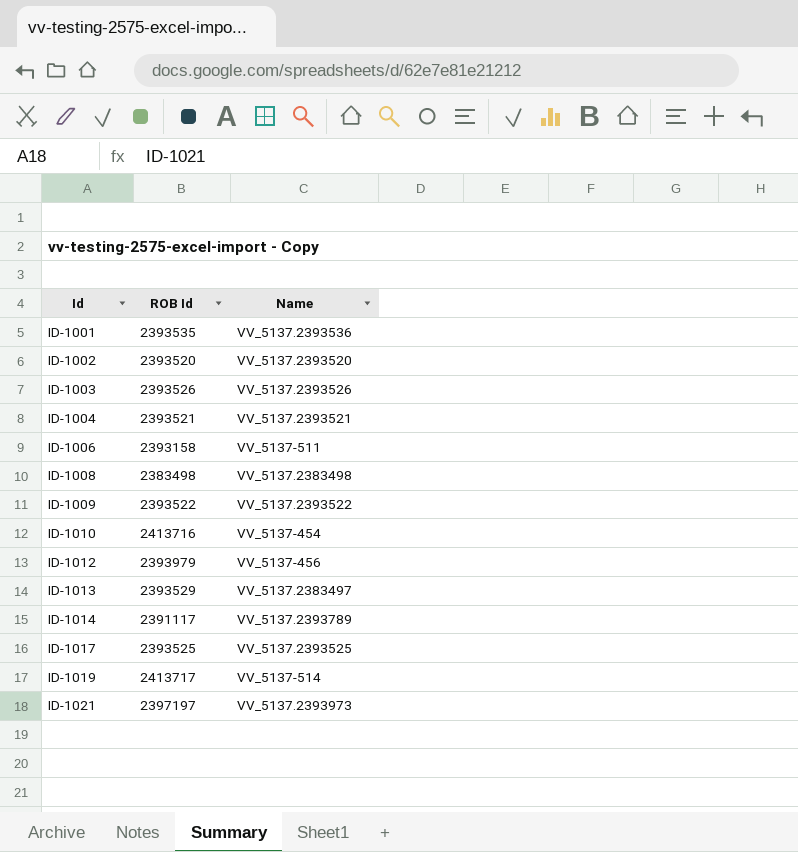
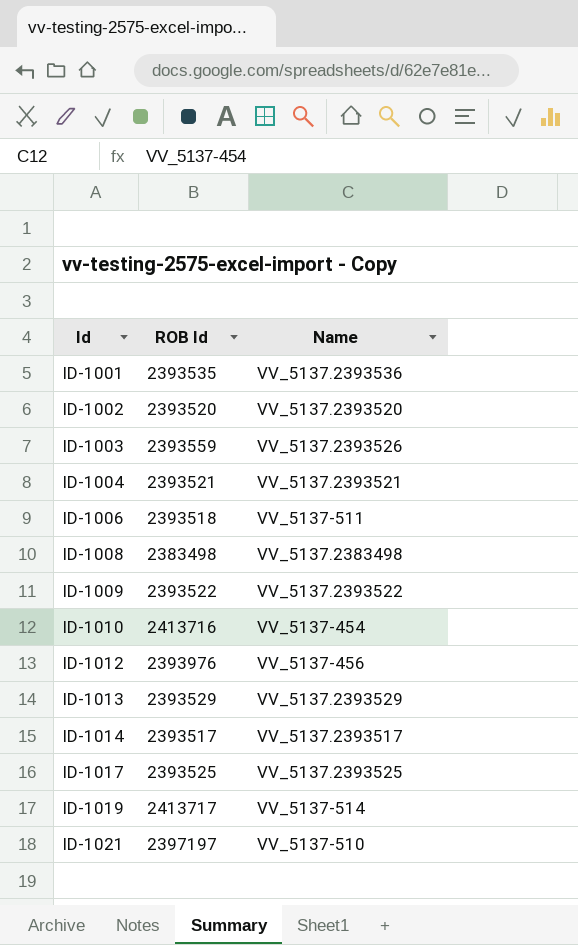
ID-1003 | ROB Id: 2393526 -> 2393559
ID-1006 | ROB Id: 2393158 -> 2393518
ID-1012 | ROB Id: 2393979 -> 2393976
ID-1013 | Name: VV_5137.2383497 -> VV_5137.2393529
ID-1014 | ROB Id: 2391117 -> 2393517
ID-1014 | Name: VV_5137.2393789 -> VV_5137.2393517
ID-1021 | Name: VV_5137.2393973 -> VV_5137-510

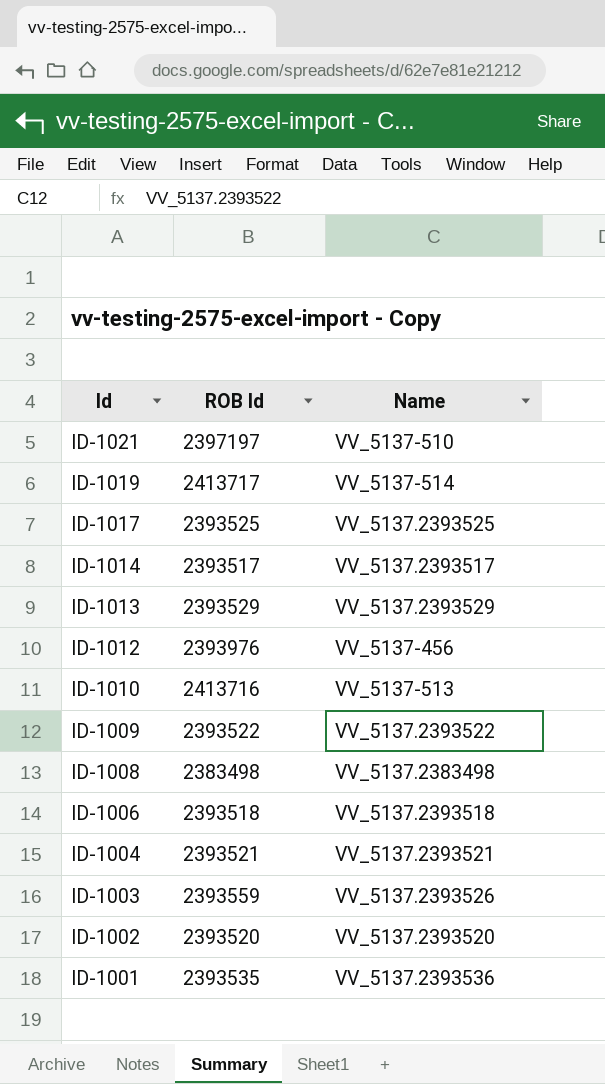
row order: Id ascending -> Id descending
ID-1010 | Name: VV_5137-454 -> VV_5137-513
ID-1006 | Name: VV_5137-511 -> VV_5137.2393518

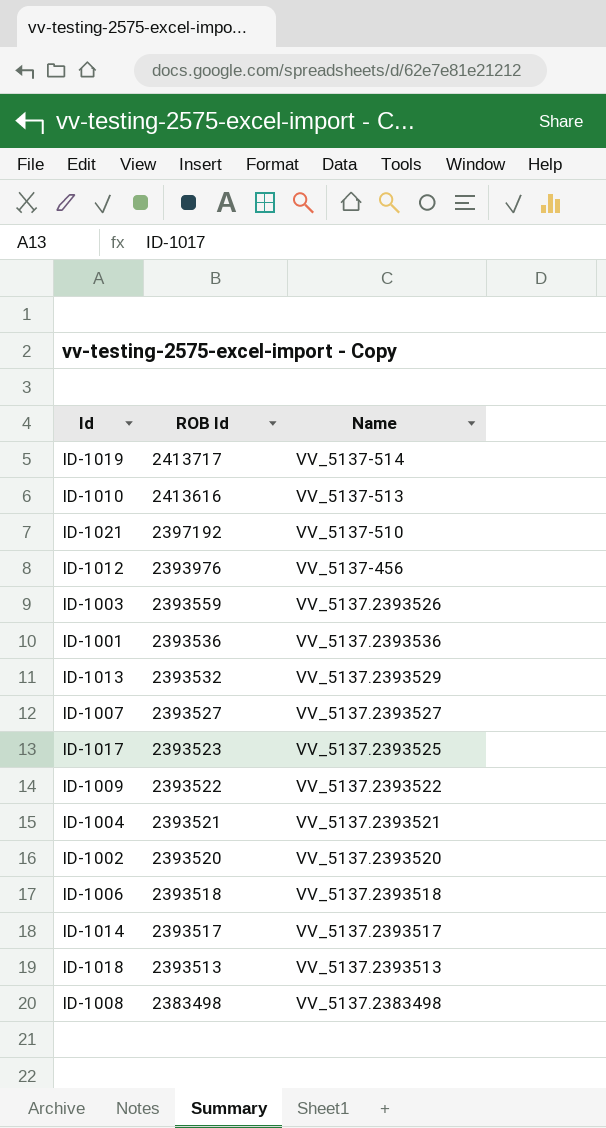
row order: Id descending -> ROB Id descending
ID-1010 | ROB Id: 2413716 -> 2413616
ID-1021 | ROB Id: 2397197 -> 2397192
ID-1001 | ROB Id: 2393535 -> 2393536
ID-1013 | ROB Id: 2393529 -> 2393532
row ID-1007: none -> 2393527 | VV_5137.2393527
ID-1017 | ROB Id: 2393525 -> 2393523
row ID-1018: none -> 2393513 | VV_5137.2393513

